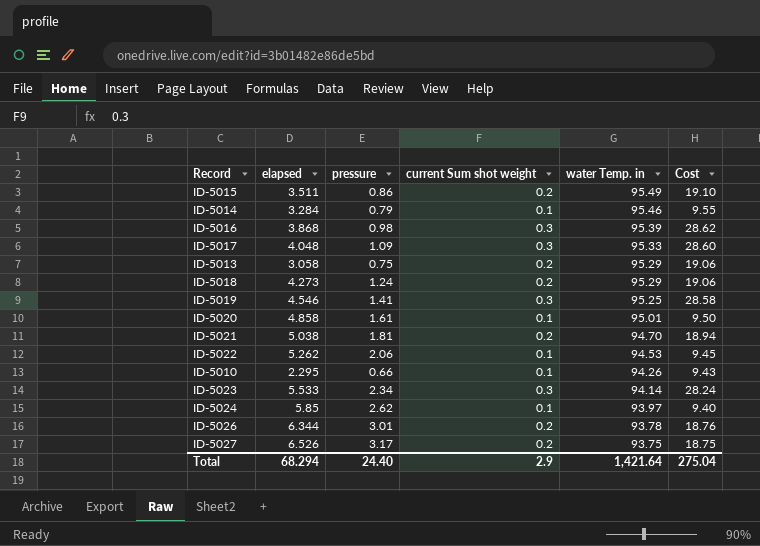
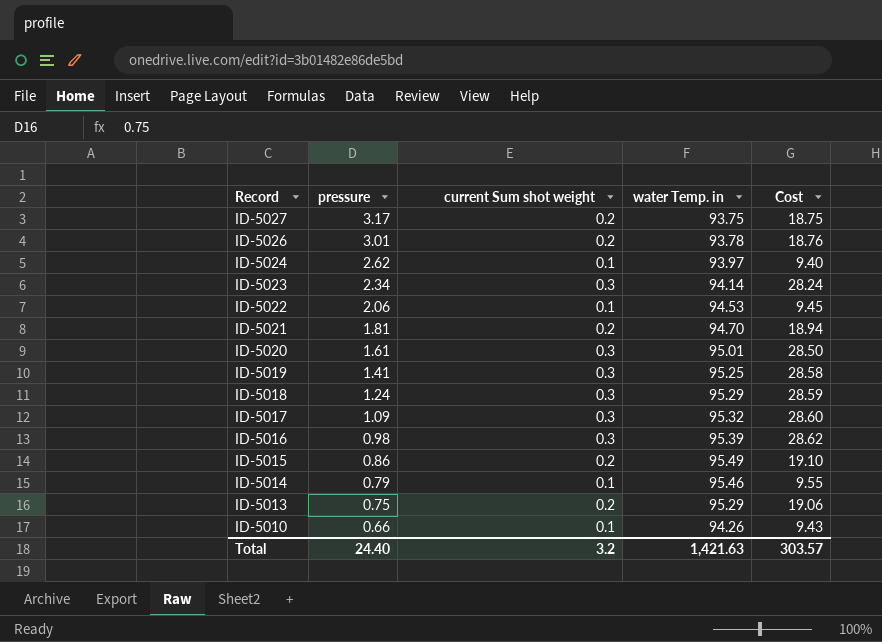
row order: water Temp. in descending -> Record descending
column elapsed | position: 2 -> none
ID-5020 | current Sum shot weight: 0.1 -> 0.3
ID-5020 | Cost: 9.50 -> 28.50
ID-5018 | current Sum shot weight: 0.2 -> 0.3
ID-5018 | Cost: 19.06 -> 28.59
ID-5017 | water Temp. in: 95.33 -> 95.32
Total | current Sum shot weight: 2.9 -> 3.2
Total | water Temp. in: 1,421.64 -> 1,421.63
Total | Cost: 275.04 -> 303.57

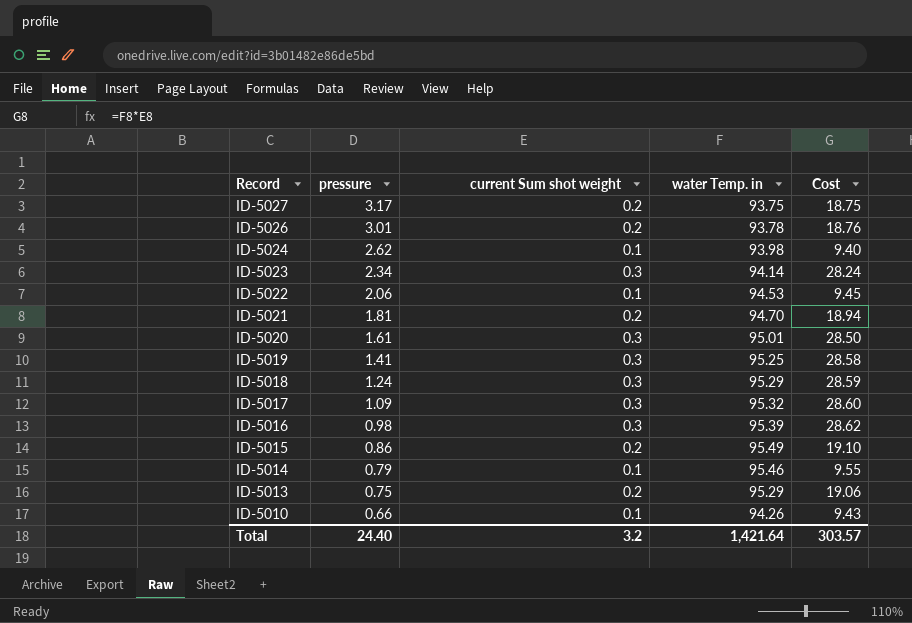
ID-5024 | water Temp. in: 93.97 -> 93.98
Total | water Temp. in: 1,421.63 -> 1,421.64

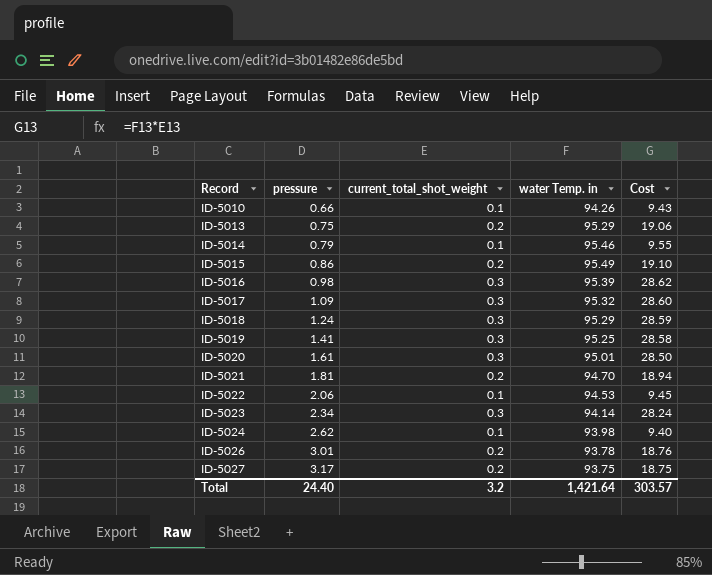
row order: Record descending -> Record ascending
column name: current Sum shot weight -> current_total_shot_weight

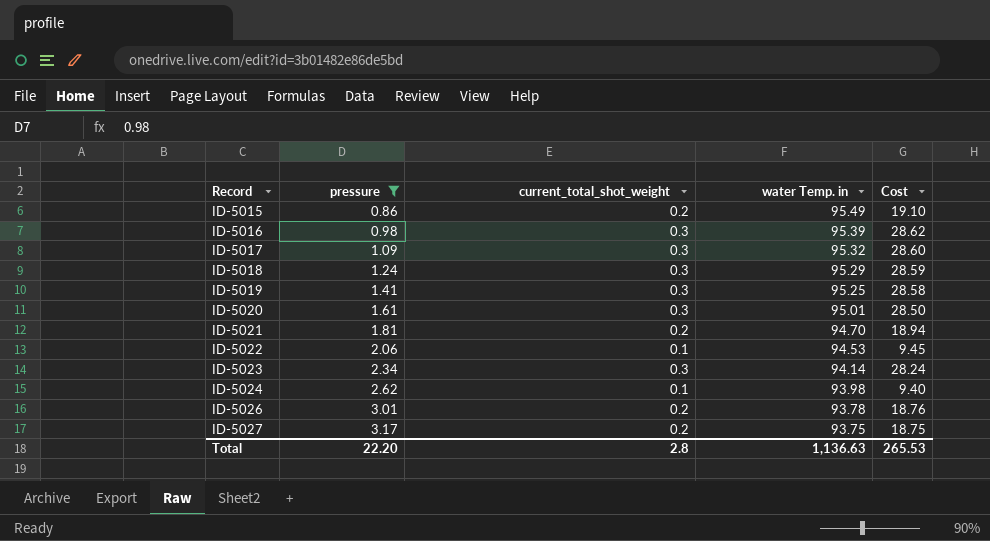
filter: none -> pressure >= 0.86
Total | pressure: 24.40 -> 22.20
Total | current_total_shot_weight: 3.2 -> 2.8
Total | water Temp. in: 1,421.64 -> 1,136.63
Total | Cost: 303.57 -> 265.53

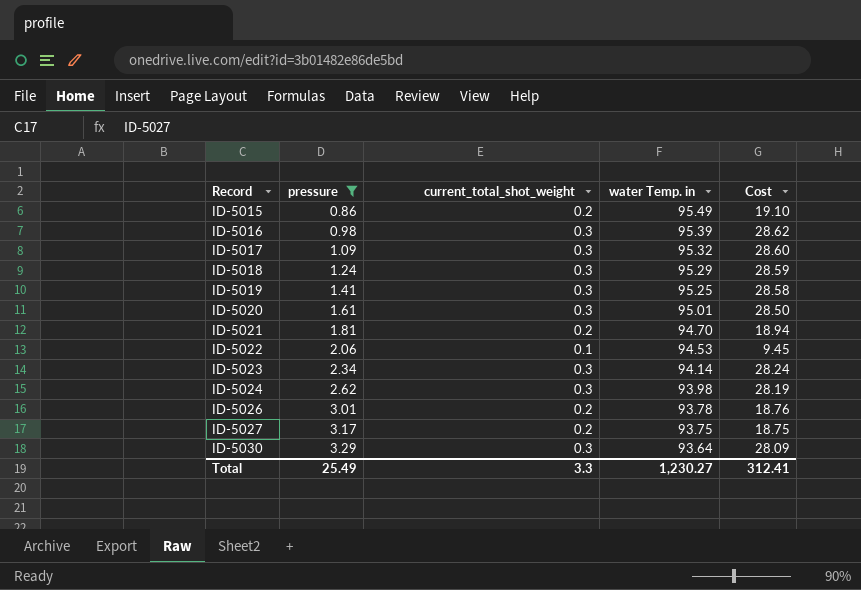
ID-5024 | current_total_shot_weight: 0.1 -> 0.3
ID-5024 | Cost: 9.40 -> 28.19
row ID-5030: none -> 3.29 | 0.3 | 93.64 | 28.09
Total | pressure: 22.20 -> 25.49
Total | current_total_shot_weight: 2.8 -> 3.3
Total | water Temp. in: 1,136.63 -> 1,230.27
Total | Cost: 265.53 -> 312.41

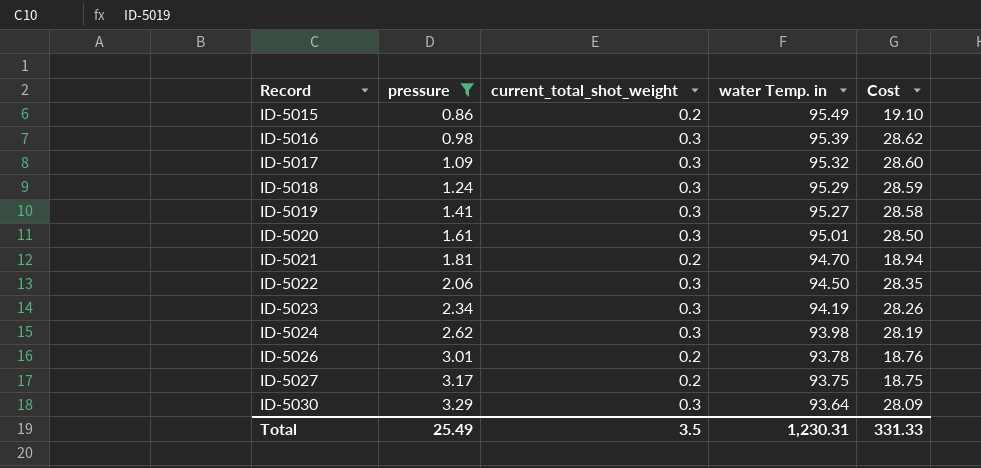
ID-5019 | water Temp. in: 95.25 -> 95.27
ID-5022 | current_total_shot_weight: 0.1 -> 0.3
ID-5022 | water Temp. in: 94.53 -> 94.50
ID-5022 | Cost: 9.45 -> 28.35
ID-5023 | water Temp. in: 94.14 -> 94.19
ID-5023 | Cost: 28.24 -> 28.26
Total | current_total_shot_weight: 3.3 -> 3.5
Total | water Temp. in: 1,230.27 -> 1,230.31
Total | Cost: 312.41 -> 331.33

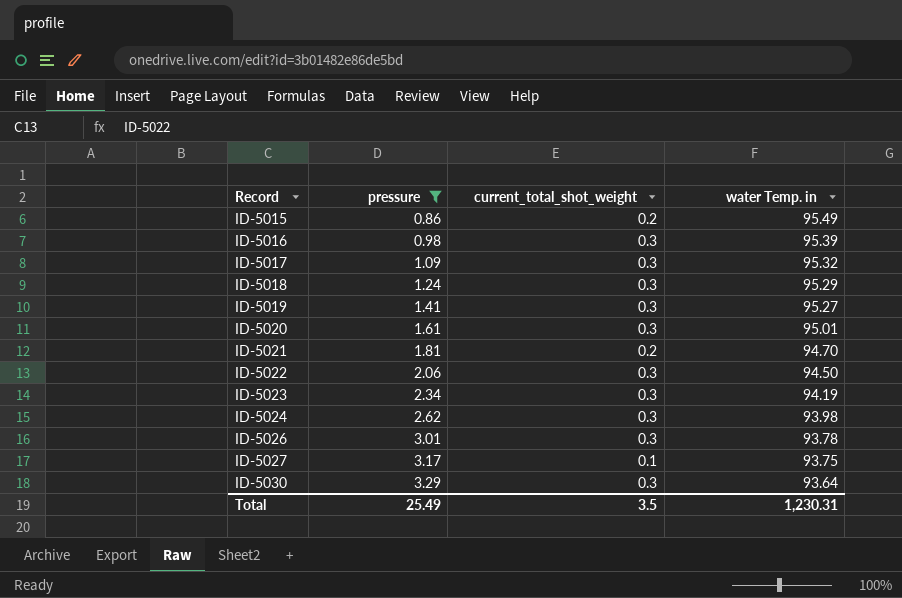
column Cost | formula: [current_total_shot_weight] * [water Temp. in] -> none
ID-5026 | current_total_shot_weight: 0.2 -> 0.3
ID-5027 | current_total_shot_weight: 0.2 -> 0.1

